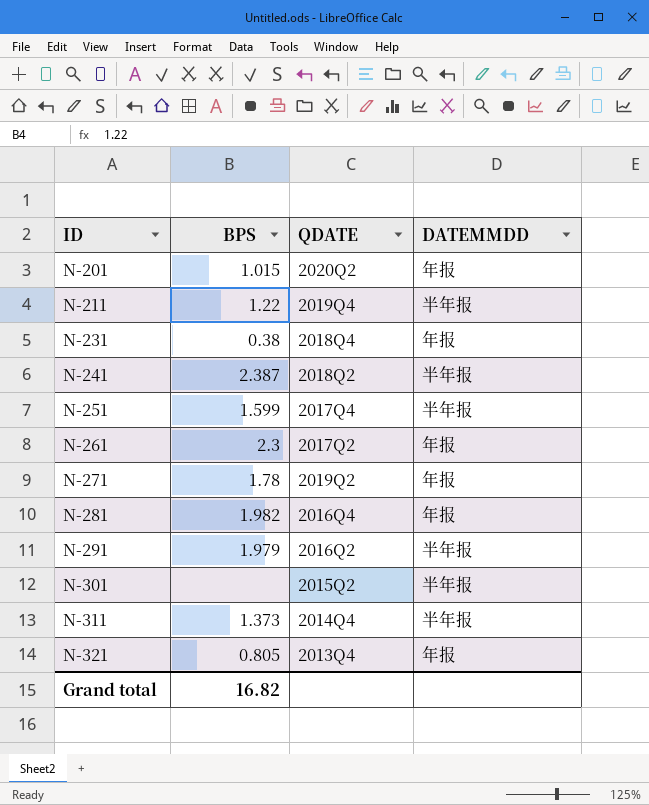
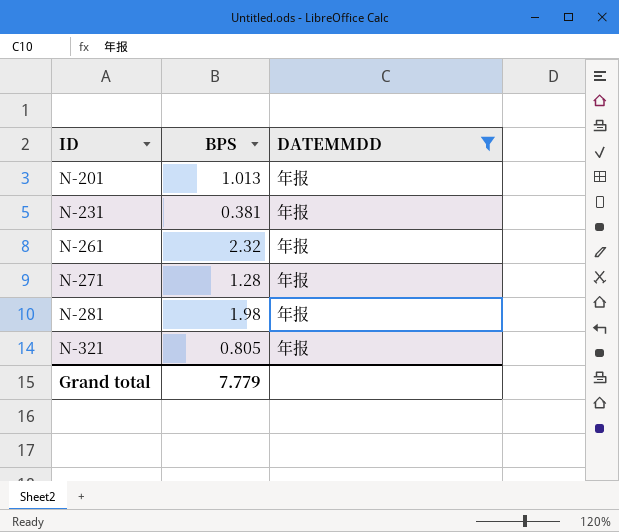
filter: none -> DATEMMDD = 年报
column QDATE | position: 3 -> none
N-201 | BPS: 1.015 -> 1.013
N-231 | BPS: 0.38 -> 0.381
N-261 | BPS: 2.3 -> 2.32
N-271 | BPS: 1.78 -> 1.28
N-281 | BPS: 1.982 -> 1.98
Grand total | BPS: 16.82 -> 7.779

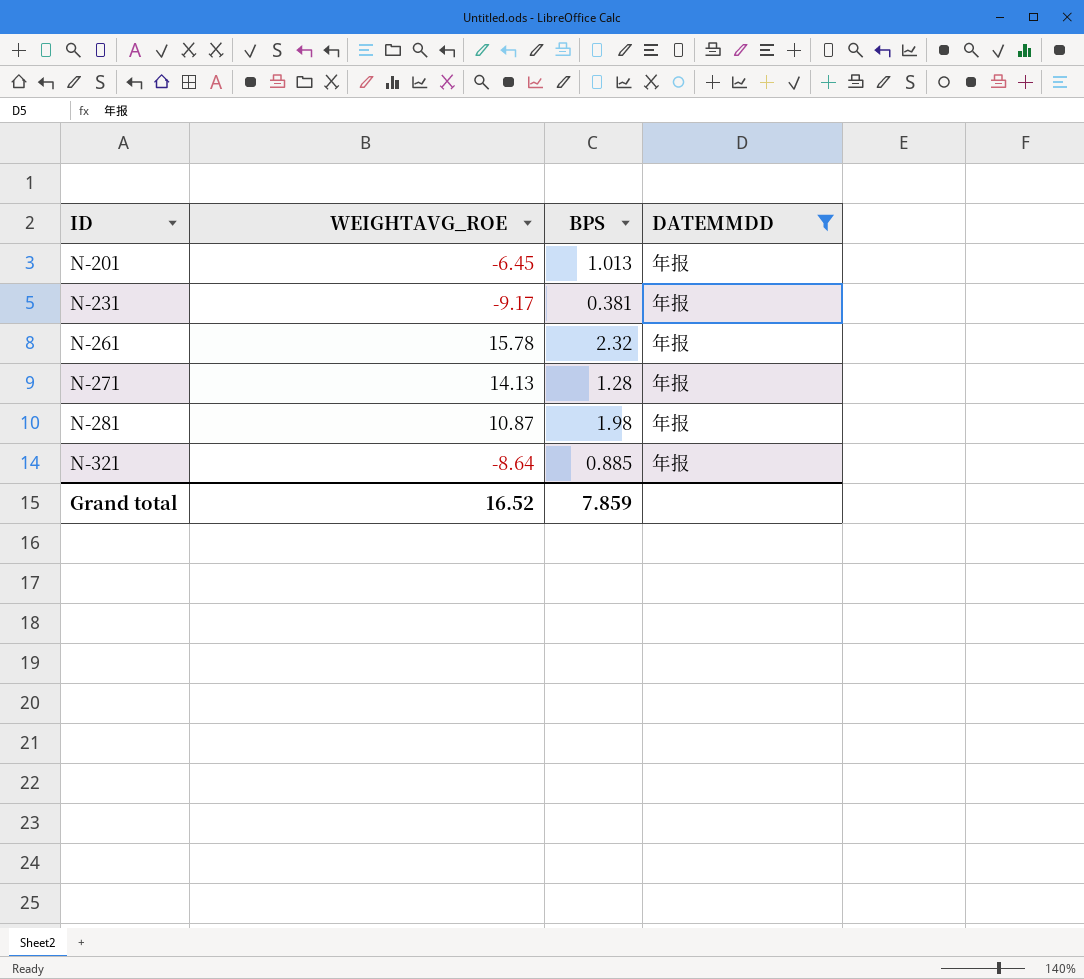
column WEIGHTAVG_ROE | position: none -> 2
N-321 | BPS: 0.805 -> 0.885
Grand total | BPS: 7.779 -> 7.859

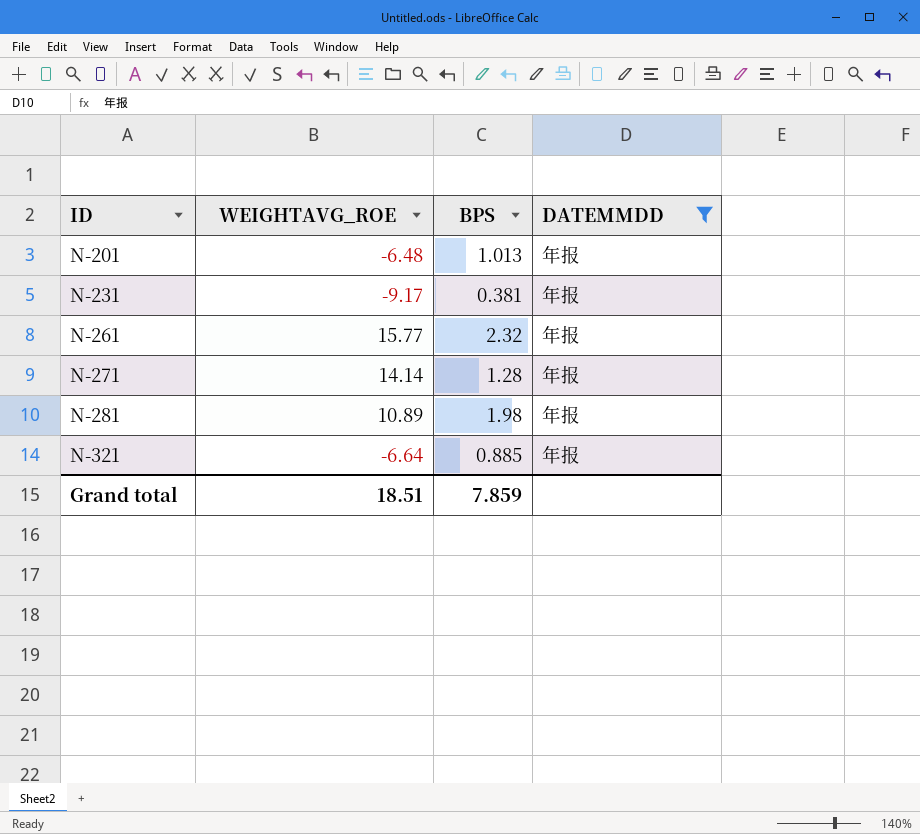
N-201 | WEIGHTAVG_ROE: -6.45 -> -6.48
N-261 | WEIGHTAVG_ROE: 15.78 -> 15.77
N-271 | WEIGHTAVG_ROE: 14.13 -> 14.14
N-281 | WEIGHTAVG_ROE: 10.87 -> 10.89
N-321 | WEIGHTAVG_ROE: -8.64 -> -6.64
Grand total | WEIGHTAVG_ROE: 16.52 -> 18.51

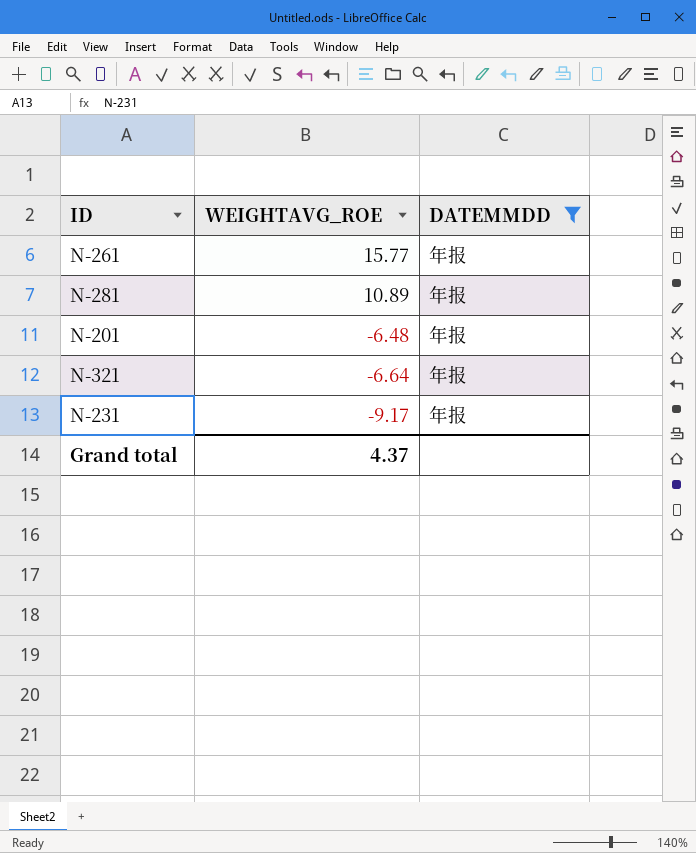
row order: ID ascending -> WEIGHTAVG_ROE descending
column BPS | position: 3 -> none
row N-271: 14.14 | 1.28 | 年报 -> none
Grand total | WEIGHTAVG_ROE: 18.51 -> 4.37

